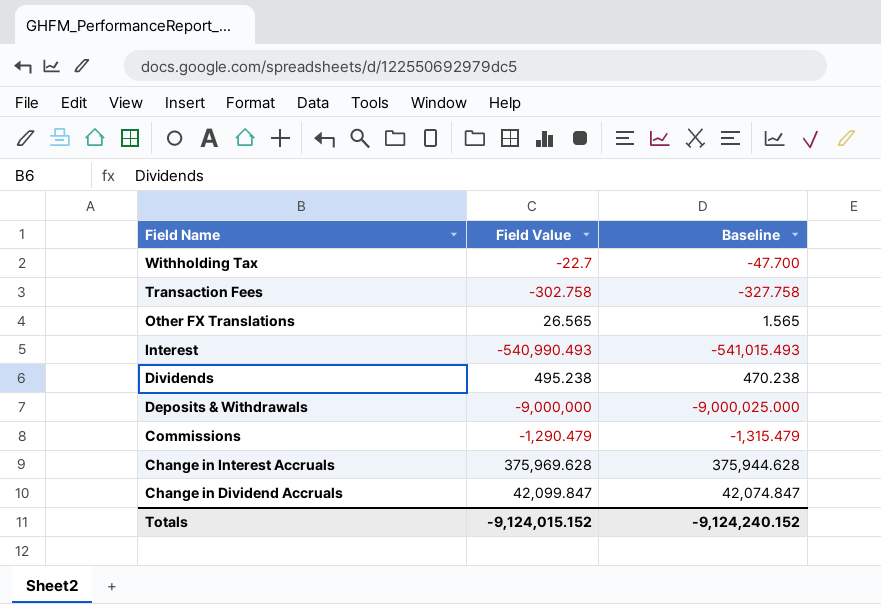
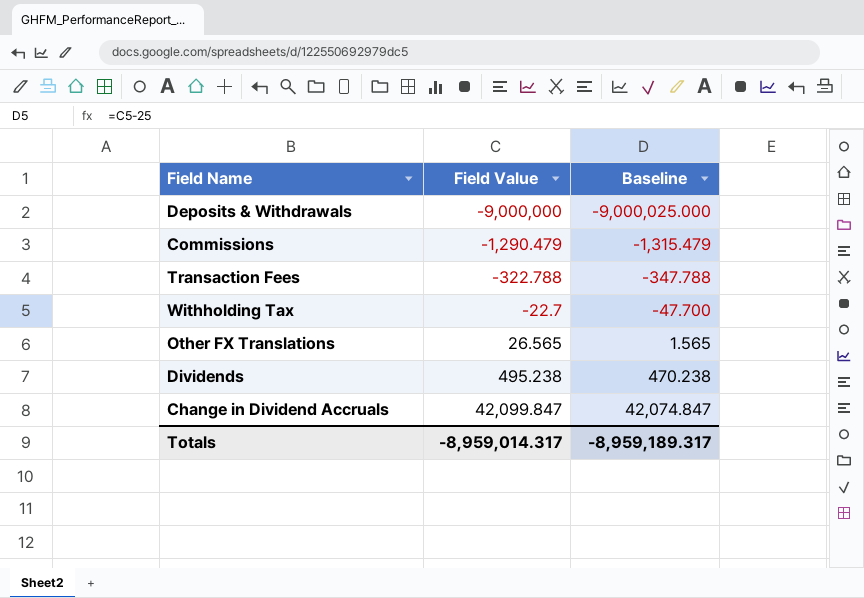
row order: Field Name descending -> Field Value ascending
row Interest: -540,990.493 | -541,015.493 -> none
row Change in Interest Accruals: 375,969.628 | 375,944.628 -> none
Transaction Fees | Field Value: -302.758 -> -322.788
Transaction Fees | Baseline: -327.758 -> -347.788
Totals | Field Value: -9,124,015.152 -> -8,959,014.317
Totals | Baseline: -9,124,240.152 -> -8,959,189.317

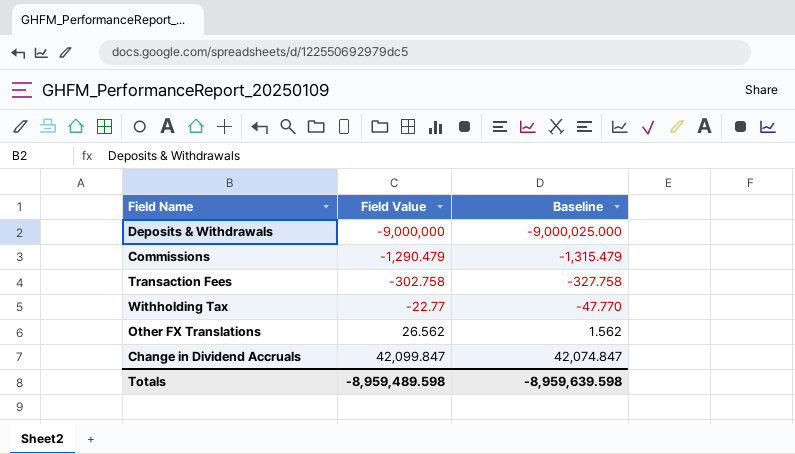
row Dividends: 495.238 | 470.238 -> none
Transaction Fees | Field Value: -322.788 -> -302.758
Transaction Fees | Baseline: -347.788 -> -327.758
Withholding Tax | Field Value: -22.7 -> -22.77
Withholding Tax | Baseline: -47.700 -> -47.770
Other FX Translations | Field Value: 26.565 -> 26.562
Other FX Translations | Baseline: 1.565 -> 1.562
Totals | Field Value: -8,959,014.317 -> -8,959,489.598
Totals | Baseline: -8,959,189.317 -> -8,959,639.598

